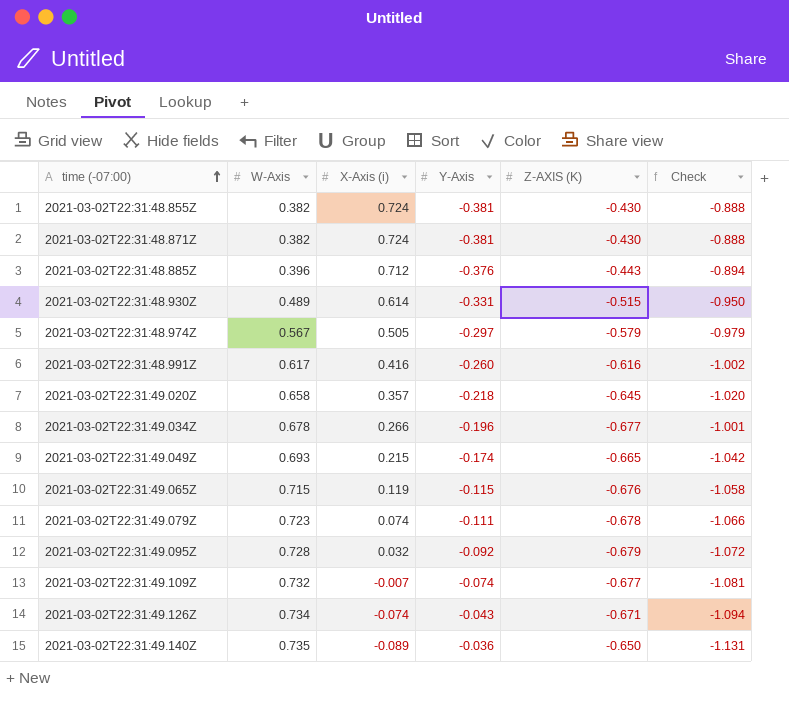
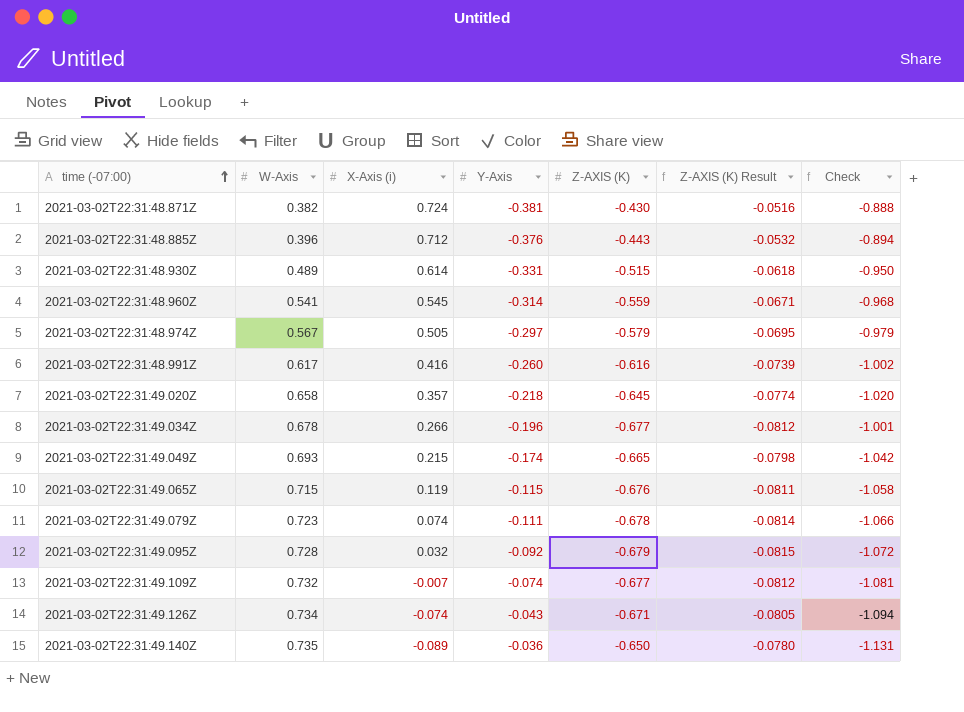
column Z-AXIS (K) Result | formula: none -> [Z-AXIS (K)] * 0.12
row 2021-03-02T22:31:48.855Z: 0.382 | 0.724 | -0.381 | -0.430 | -0.888 -> none
row 2021-03-02T22:31:48.960Z: none -> 0.541 | 0.545 | -0.314 | -0.559 | -0.0671 | -0.968

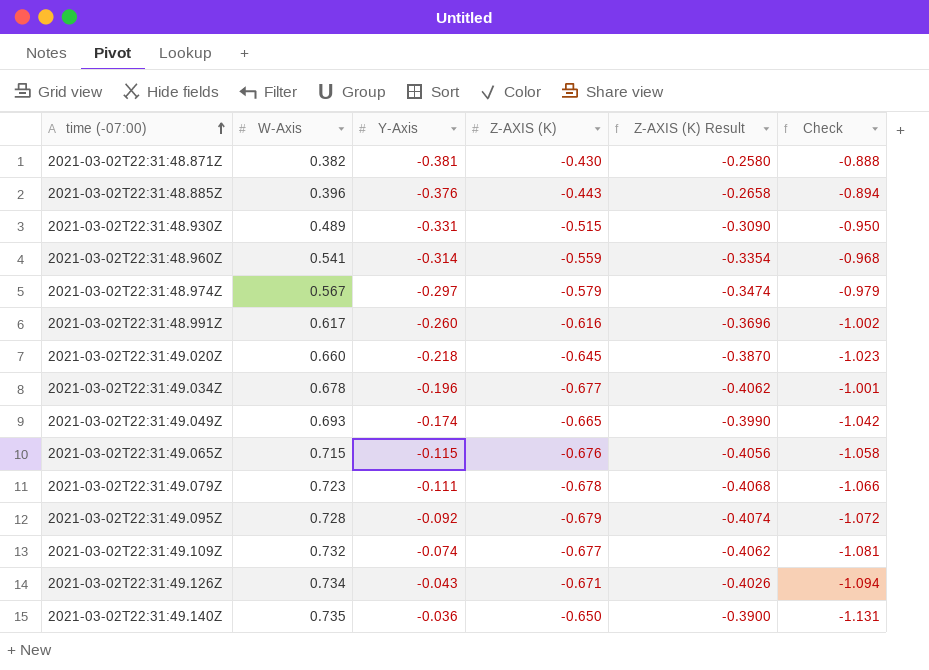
column X-Axis (i) | position: 3 -> none
column Z-AXIS (K) Result | formula: [Z-AXIS (K)] * 0.12 -> [Z-AXIS (K)] * 0.6
2021-03-02T22:31:49.020Z | W-Axis: 0.658 -> 0.660
2021-03-02T22:31:49.020Z | Check: -1.020 -> -1.023

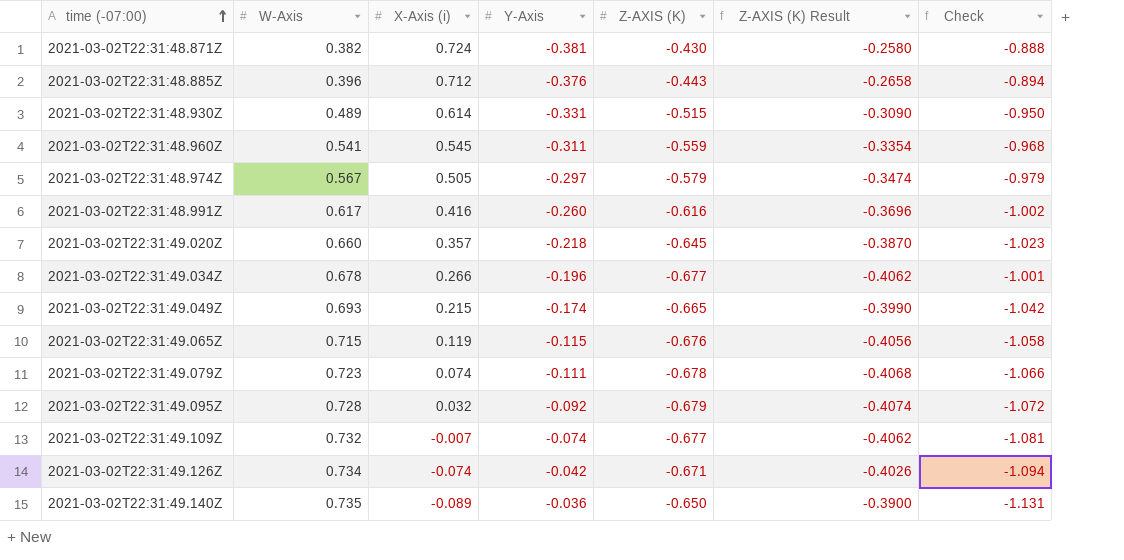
column X-Axis (i) | position: none -> 3
2021-03-02T22:31:48.960Z | Y-Axis: -0.314 -> -0.311
2021-03-02T22:31:49.126Z | Y-Axis: -0.043 -> -0.042

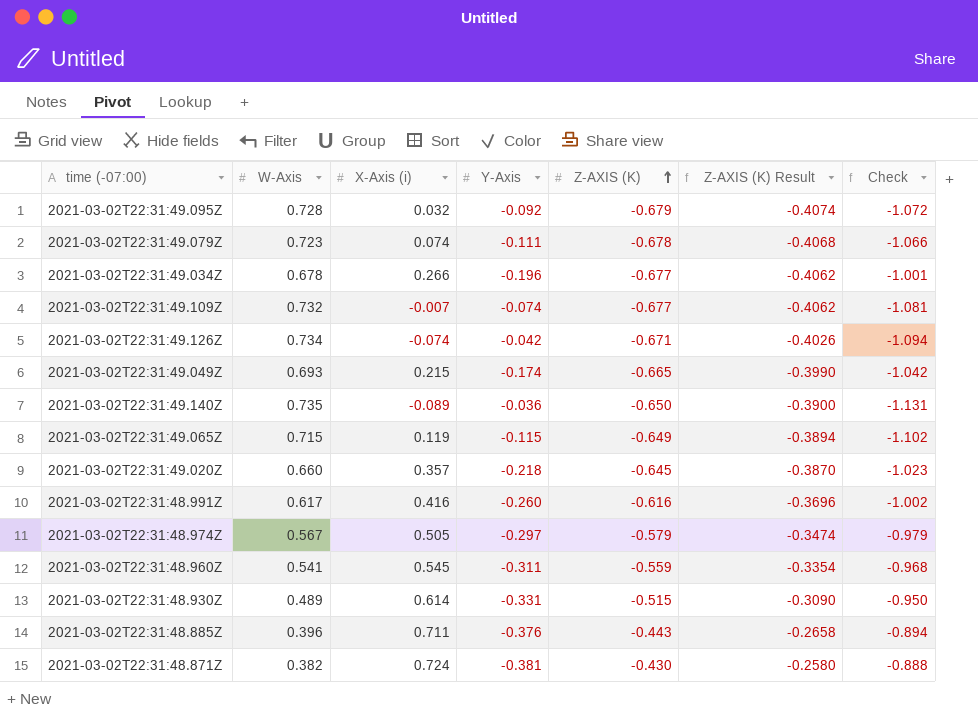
row order: time (-07:00) ascending -> Z-AXIS (K) ascending
2021-03-02T22:31:49.065Z | Z-AXIS (K): -0.676 -> -0.649
2021-03-02T22:31:49.065Z | Z-AXIS (K) Result: -0.4056 -> -0.3894
2021-03-02T22:31:49.065Z | Check: -1.058 -> -1.102
2021-03-02T22:31:48.885Z | X-Axis (i): 0.712 -> 0.711

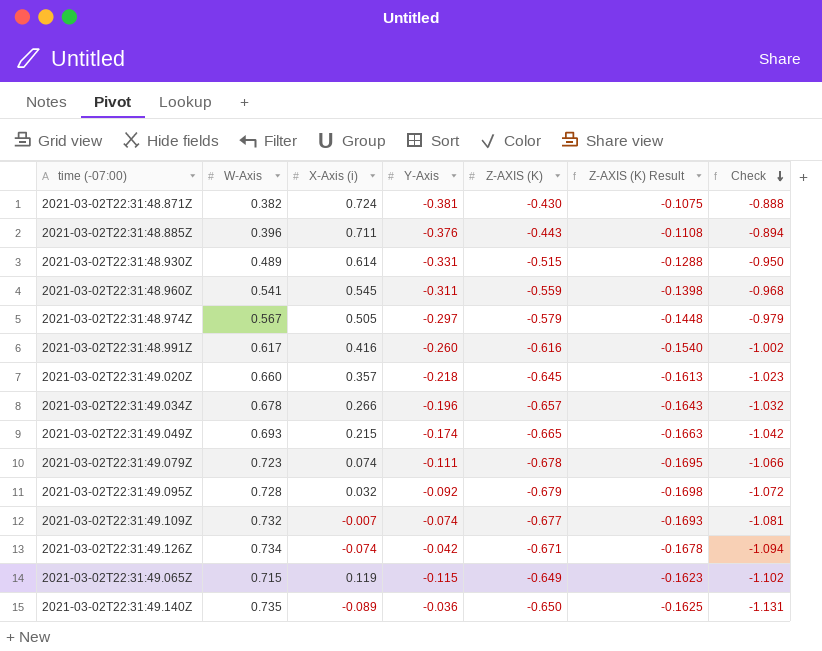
row order: Z-AXIS (K) ascending -> Check descending
column Z-AXIS (K) Result | formula: [Z-AXIS (K)] * 0.6 -> [Z-AXIS (K)] * 0.25
2021-03-02T22:31:49.034Z | Z-AXIS (K): -0.677 -> -0.657
2021-03-02T22:31:49.034Z | Check: -1.001 -> -1.032

